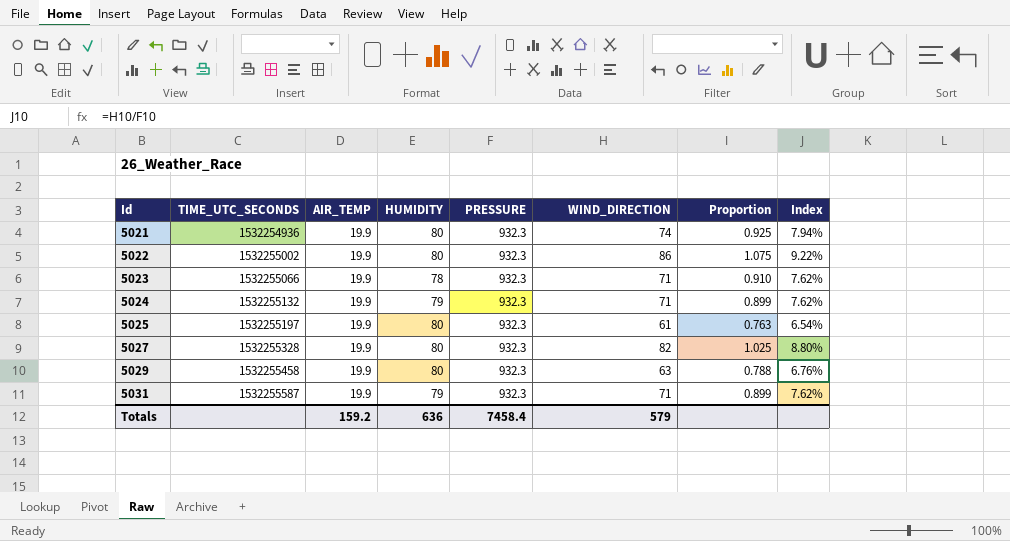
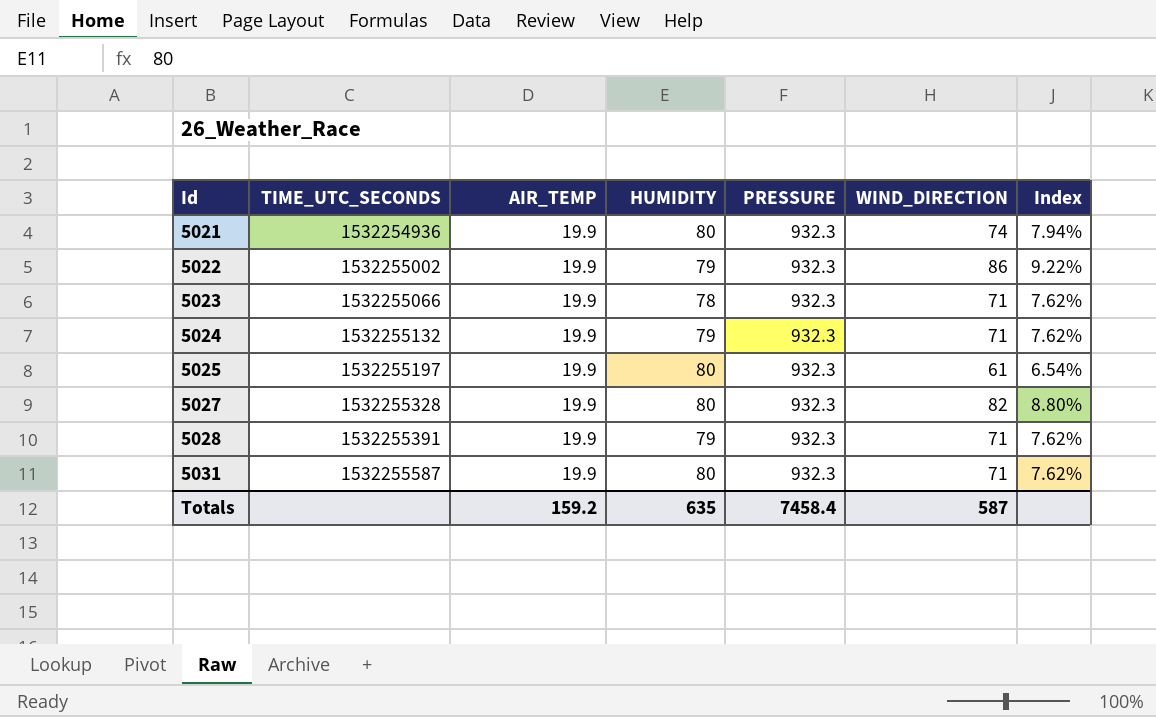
column Proportion | formula: [WIND_DIRECTION] / [HUMIDITY] -> none
row 5029: 1532255458 | 19.9 | 80 | 932.3 | 63 | 0.788 | 6.76% -> none
5022 | HUMIDITY: 80 -> 79
row 5028: none -> 1532255391 | 19.9 | 79 | 932.3 | 71 | 7.62%
5031 | HUMIDITY: 79 -> 80
Totals | HUMIDITY: 636 -> 635
Totals | WIND_DIRECTION: 579 -> 587

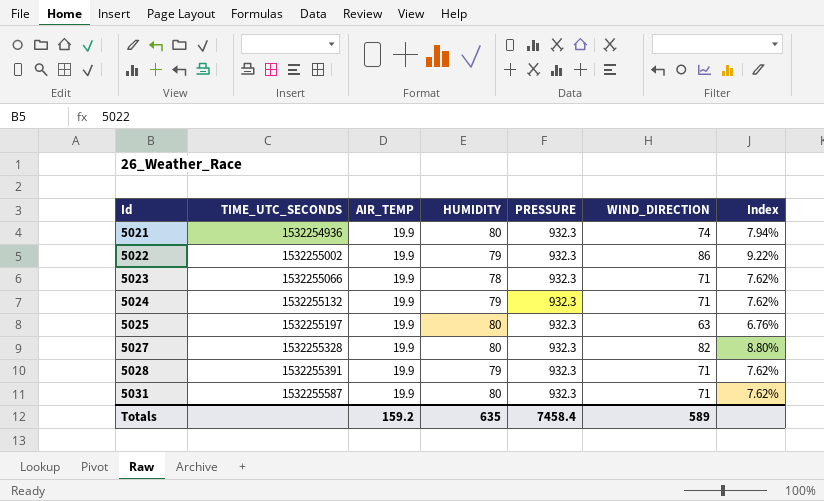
5025 | WIND_DIRECTION: 61 -> 63
5025 | Index: 6.54% -> 6.76%
Totals | WIND_DIRECTION: 587 -> 589

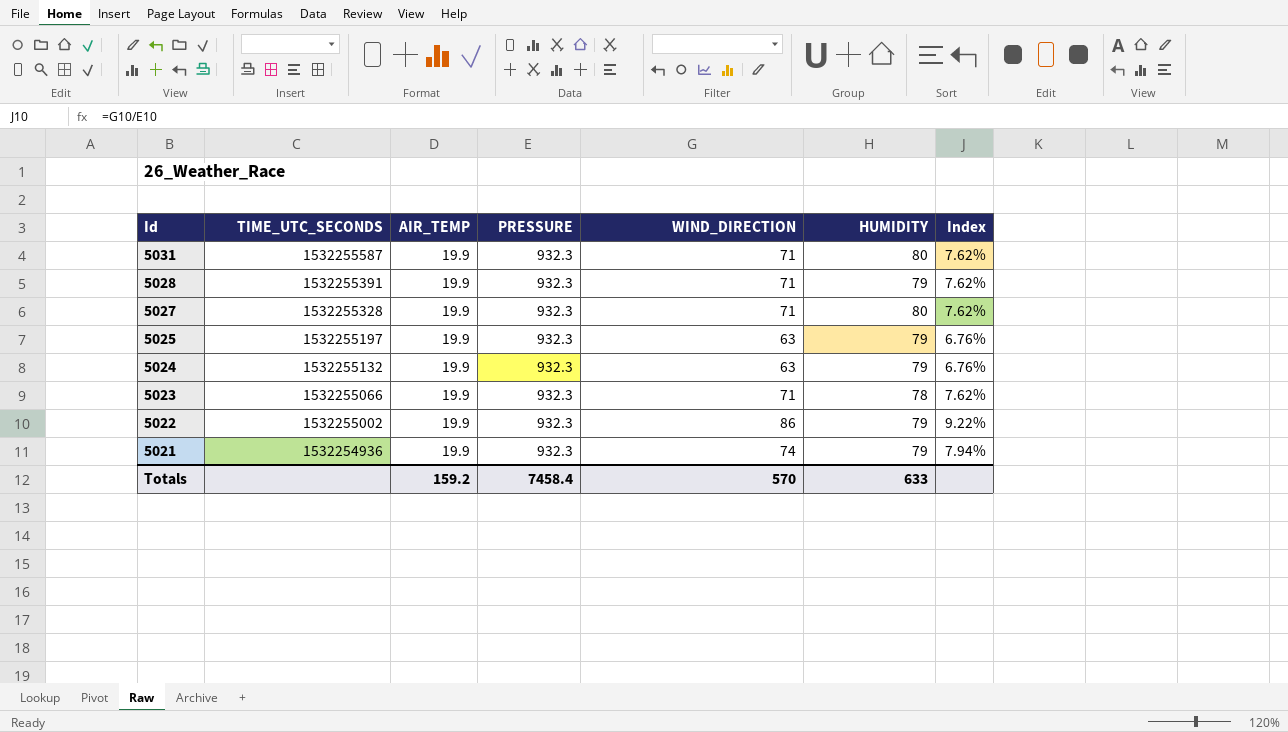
row order: Id ascending -> Id descending
column HUMIDITY | position: 4 -> 6
5027 | WIND_DIRECTION: 82 -> 71
5027 | Index: 8.80% -> 7.62%
5025 | HUMIDITY: 80 -> 79
5024 | WIND_DIRECTION: 71 -> 63
5024 | Index: 7.62% -> 6.76%
5021 | HUMIDITY: 80 -> 79
Totals | WIND_DIRECTION: 589 -> 570
Totals | HUMIDITY: 635 -> 633

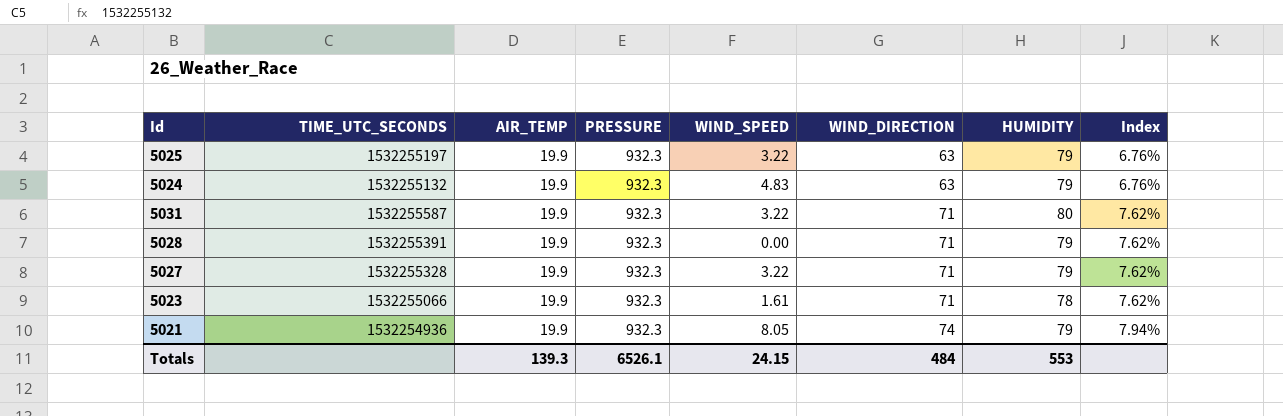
row order: Id descending -> WIND_DIRECTION ascending
column WIND_SPEED | position: none -> 5
row 5022: 1532255002 | 19.9 | 932.3 | 86 | 79 | 9.22% -> none
5027 | HUMIDITY: 80 -> 79
Totals | AIR_TEMP: 159.2 -> 139.3
Totals | PRESSURE: 7458.4 -> 6526.1
Totals | WIND_DIRECTION: 570 -> 484
Totals | HUMIDITY: 633 -> 553

